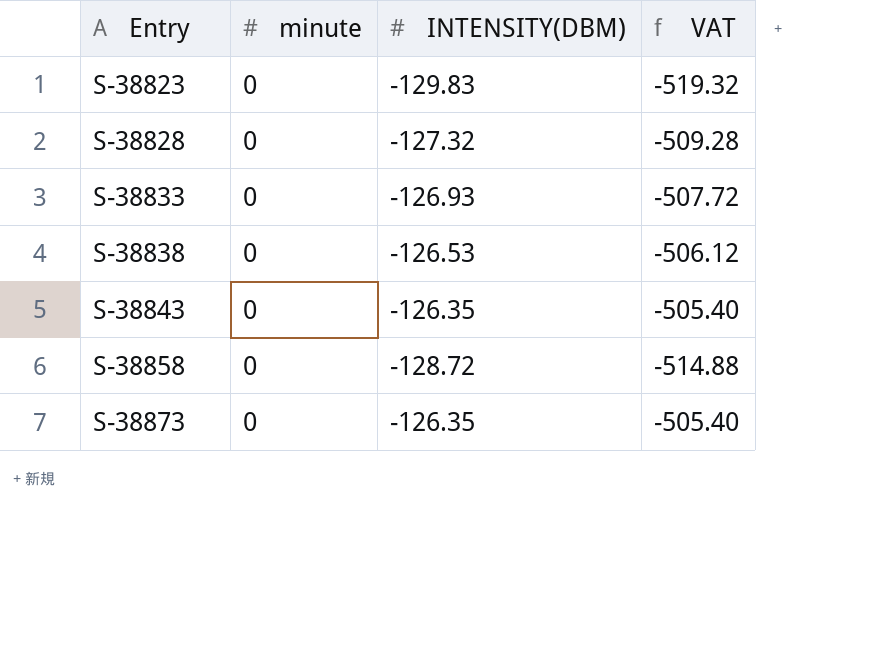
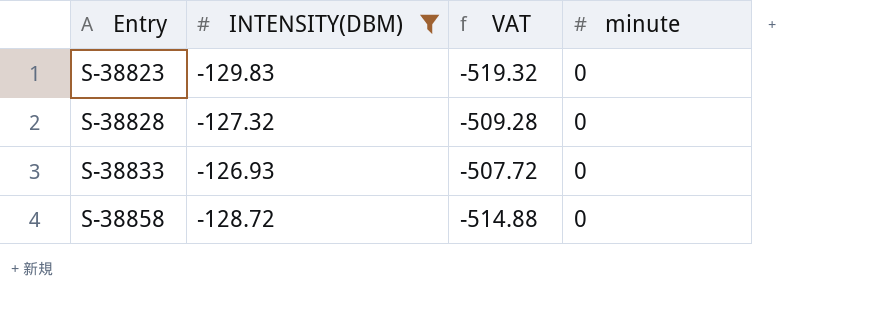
filter: none -> INTENSITY(DBM) <= -126.93
column minute | position: 2 -> 4

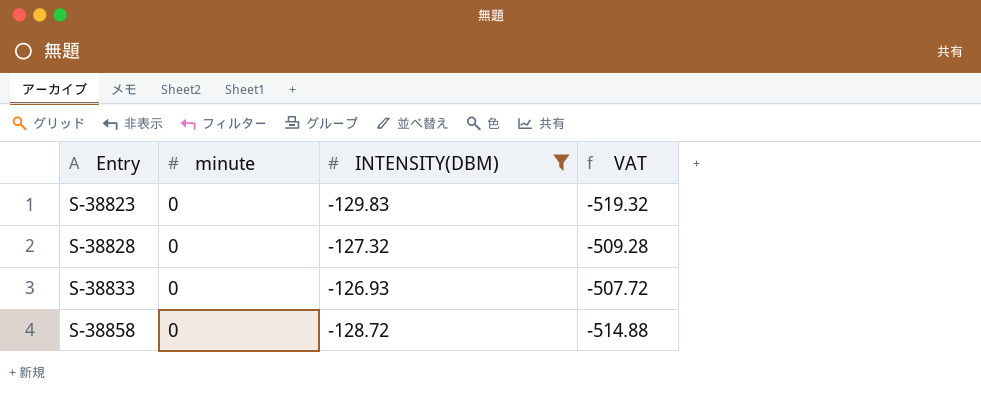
column minute | position: 4 -> 2

